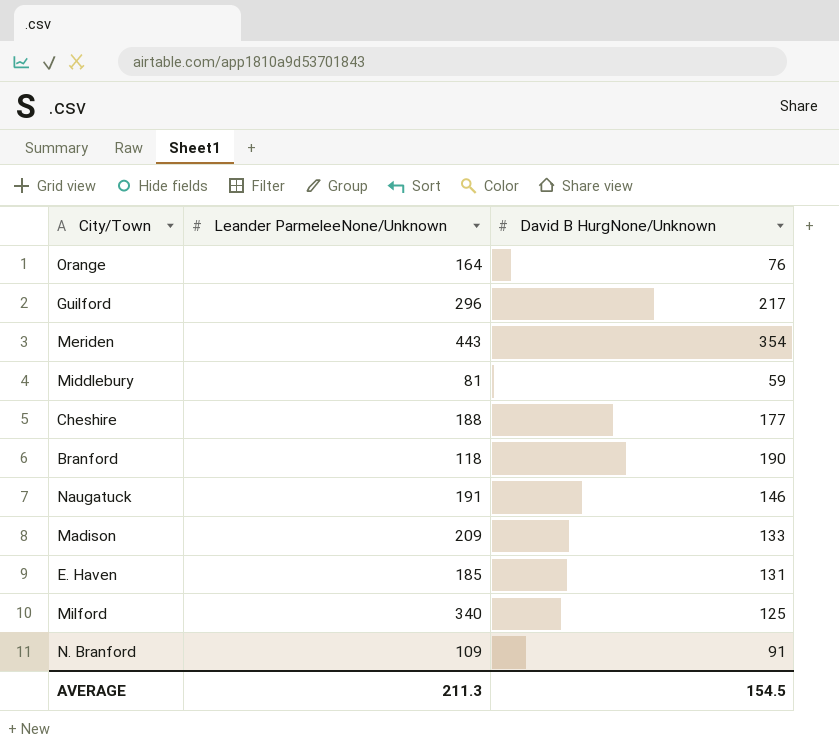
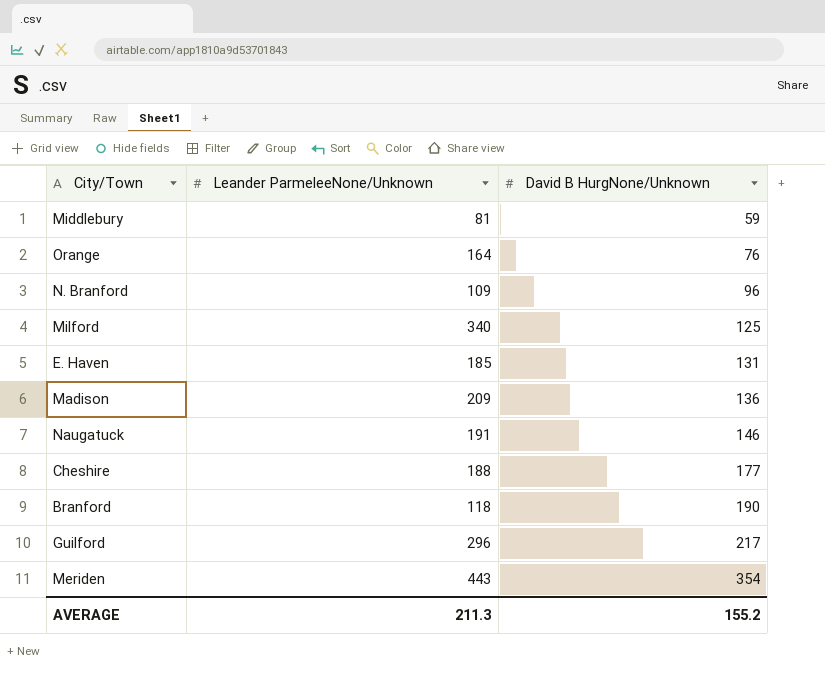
row order: none -> David B HurgNone/Unknown ascending
N. Branford | David B HurgNone/Unknown: 91 -> 96
Madison | David B HurgNone/Unknown: 133 -> 136
AVERAGE | David B HurgNone/Unknown: 154.5 -> 155.2

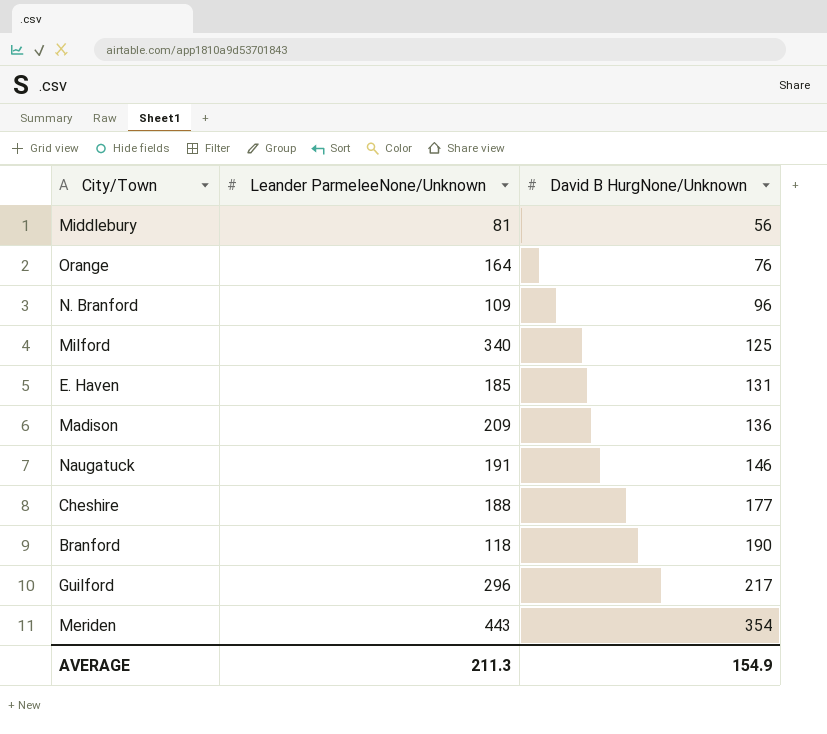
Middlebury | David B HurgNone/Unknown: 59 -> 56
AVERAGE | David B HurgNone/Unknown: 155.2 -> 154.9

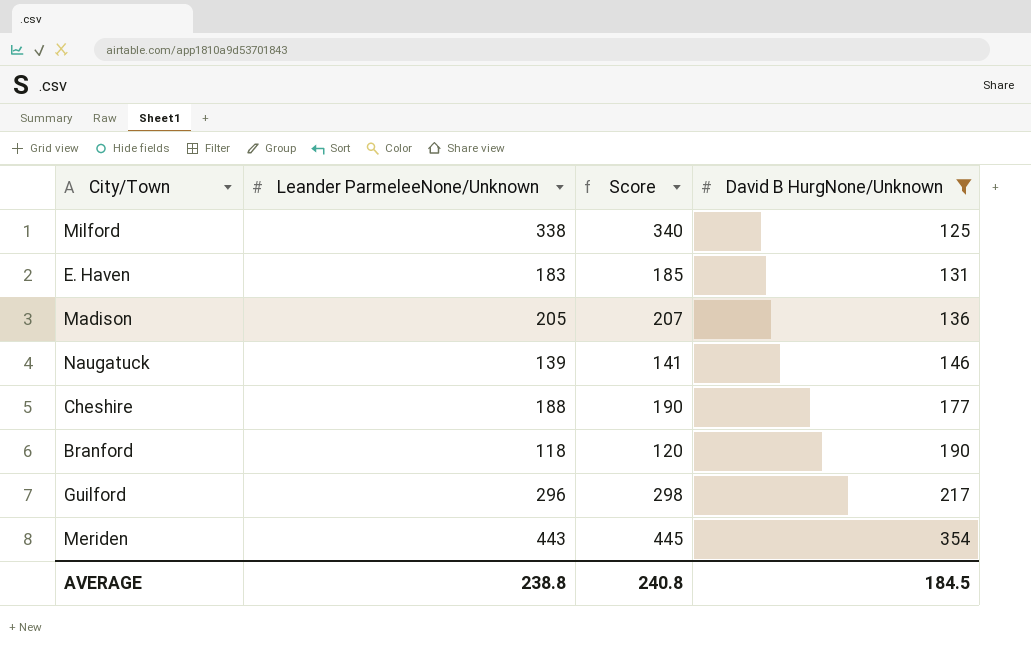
filter: none -> David B HurgNone/Unknown >= 125
column Score | formula: none -> [Leander ParmeleeNone/Unknown] + 2
Milford | Leander ParmeleeNone/Unknown: 340 -> 338
E. Haven | Leander ParmeleeNone/Unknown: 185 -> 183
Madison | Leander ParmeleeNone/Unknown: 209 -> 205
Naugatuck | Leander ParmeleeNone/Unknown: 191 -> 139
AVERAGE | Leander ParmeleeNone/Unknown: 211.3 -> 238.8
AVERAGE | David B HurgNone/Unknown: 154.9 -> 184.5

